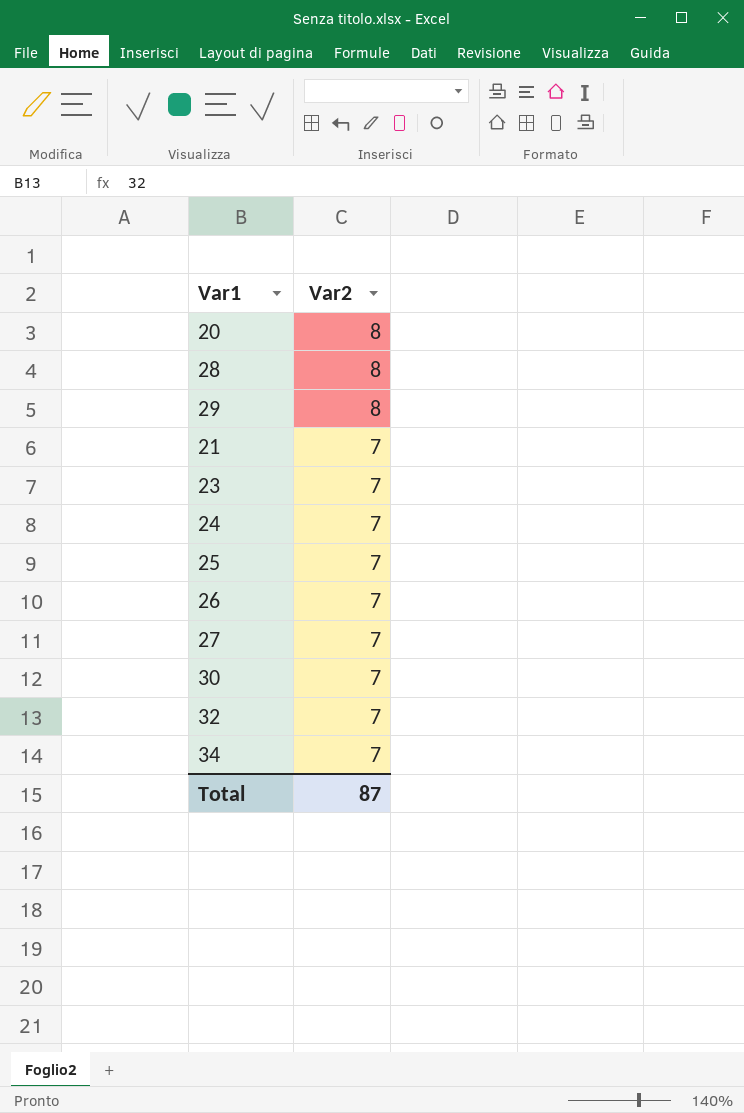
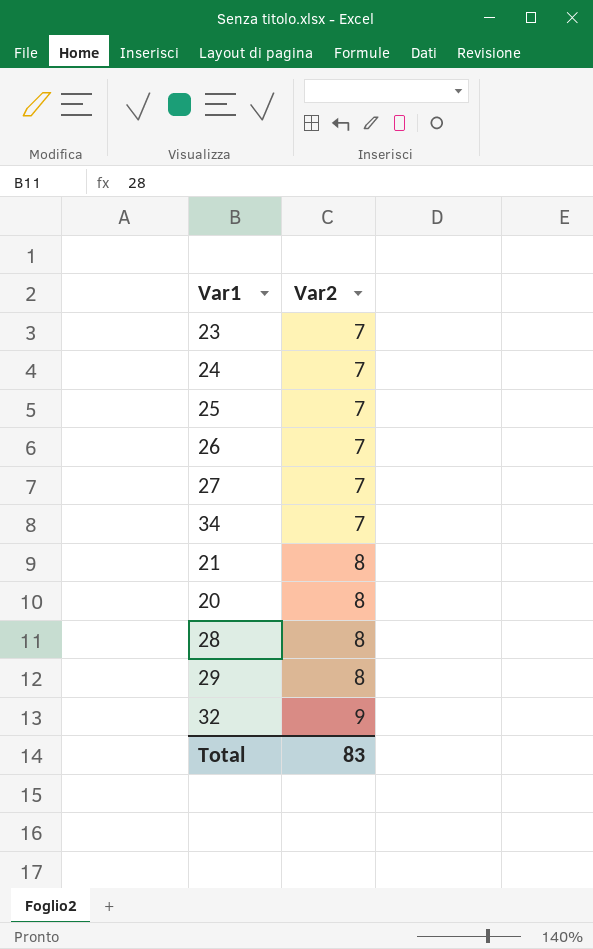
row order: Var2 descending -> Var2 ascending
row 30: 7 -> none
21 | Var2: 7 -> 8
32 | Var2: 7 -> 9
Total | Var2: 87 -> 83

